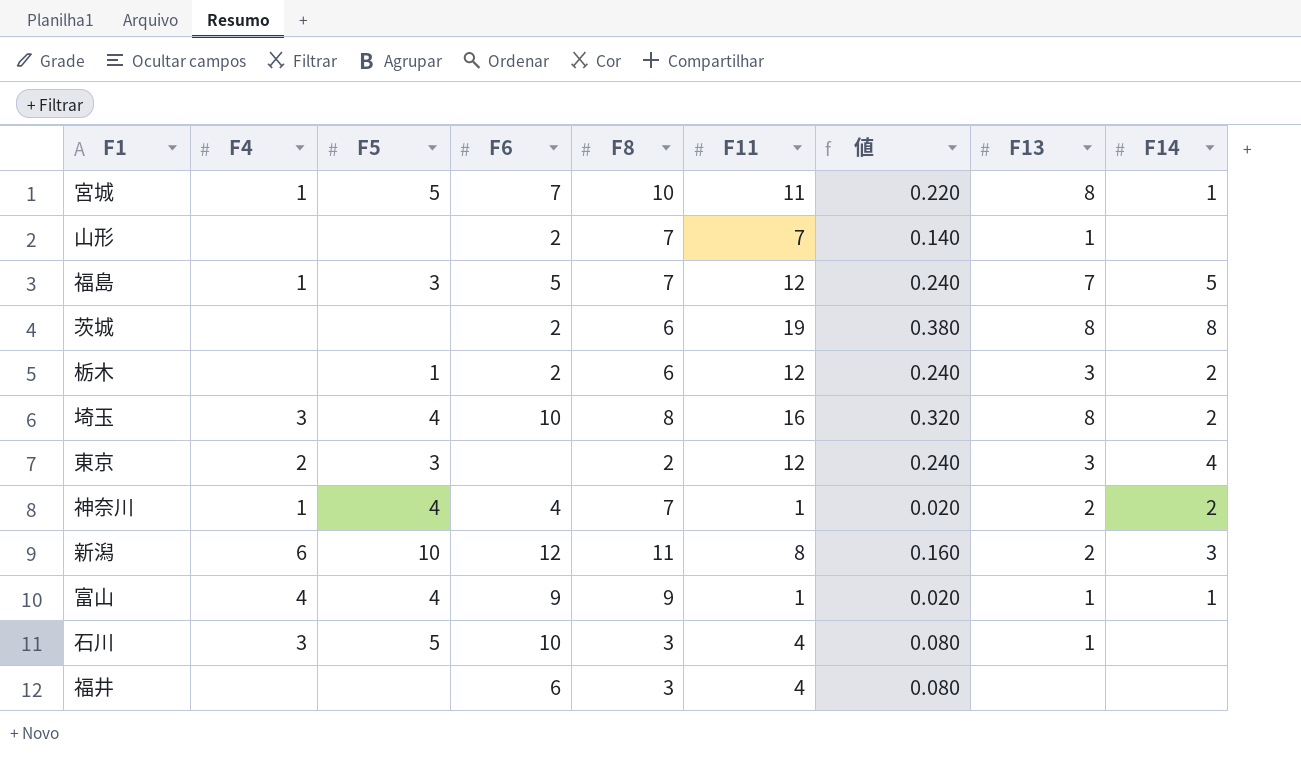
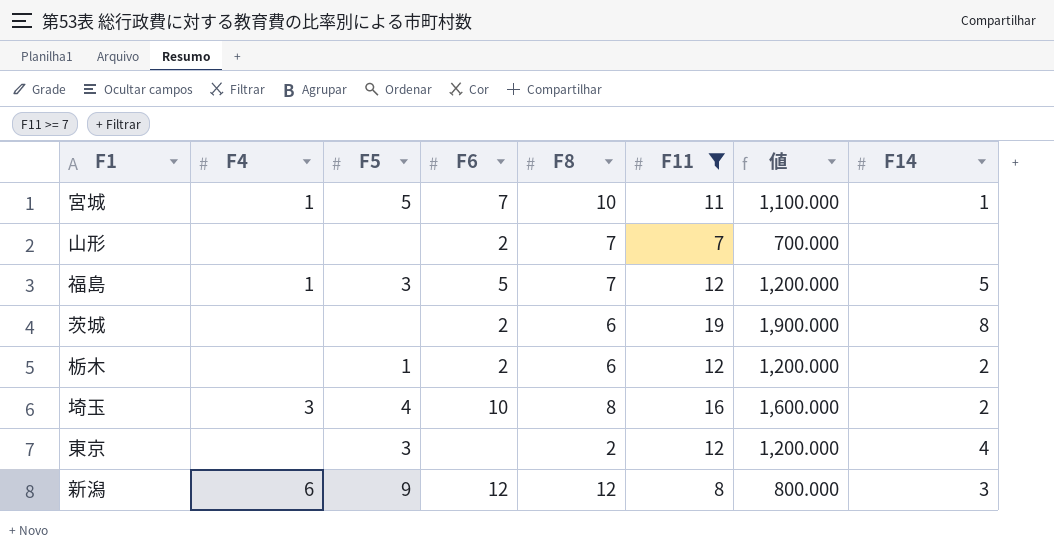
filter: none -> F11 >= 7
column F13 | position: 8 -> none
column 値 | formula: [F11] * 0.02 -> [F11] * 100
東京 | F4: 2 -> none
新潟 | F5: 10 -> 9
新潟 | F8: 11 -> 12

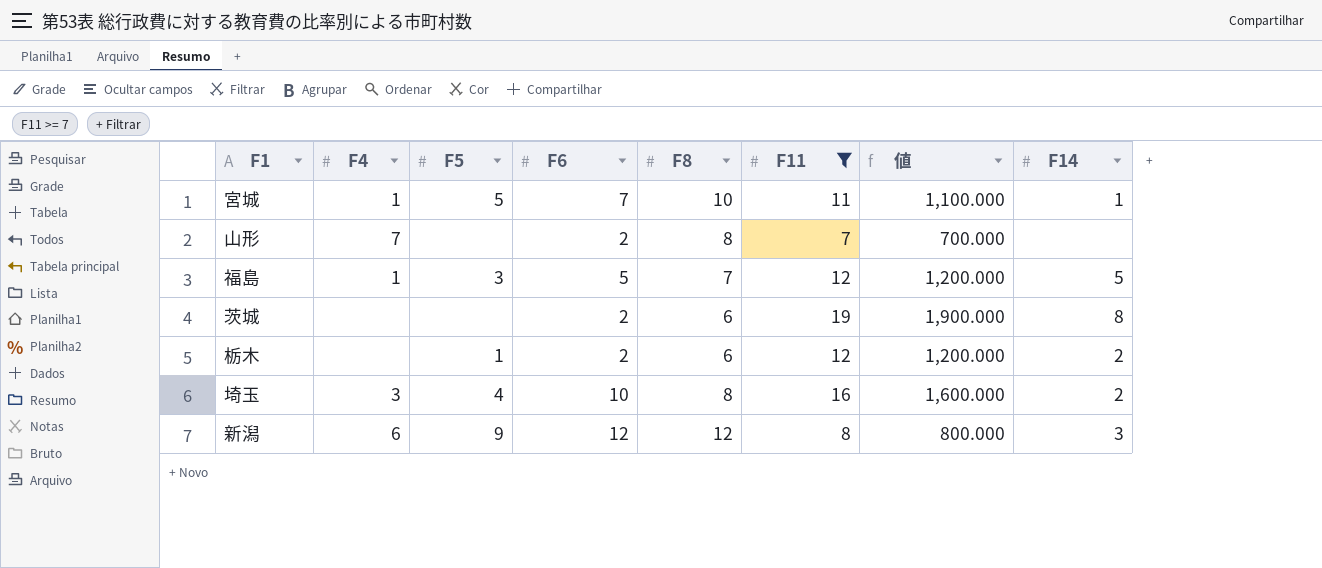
row 東京: none | 3 | none | 2 | 12 | 1,200.000 | 4 -> none
山形 | F4: none -> 7
山形 | F8: 7 -> 8

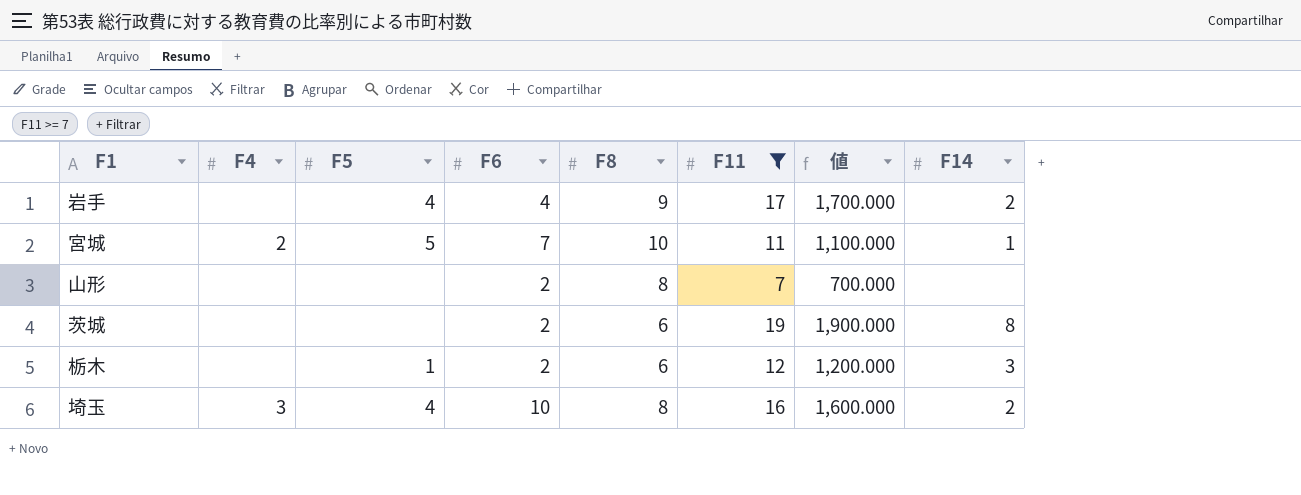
row 福島: 1 | 3 | 5 | 7 | 12 | 1,200.000 | 5 -> none
row 新潟: 6 | 9 | 12 | 12 | 8 | 800.000 | 3 -> none
row 岩手: none -> none | 4 | 4 | 9 | 17 | 1,700.000 | 2
宮城 | F4: 1 -> 2
山形 | F4: 7 -> none
栃木 | F14: 2 -> 3

